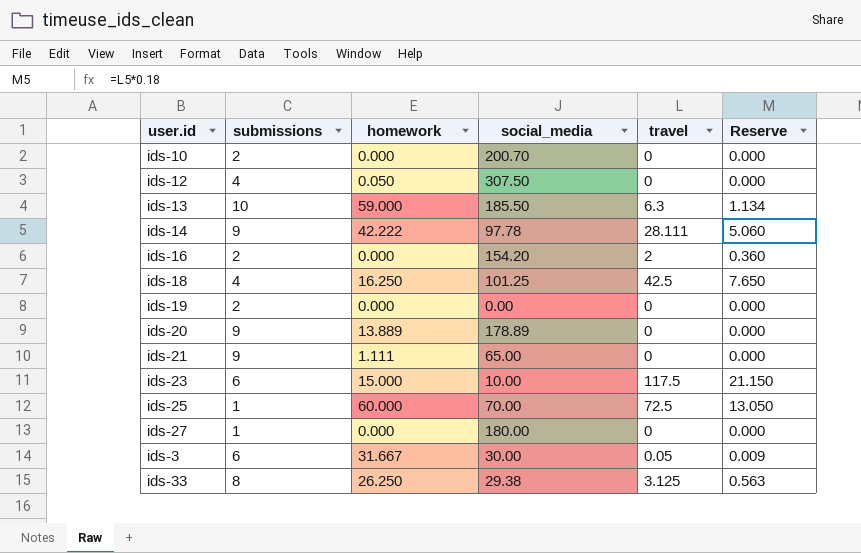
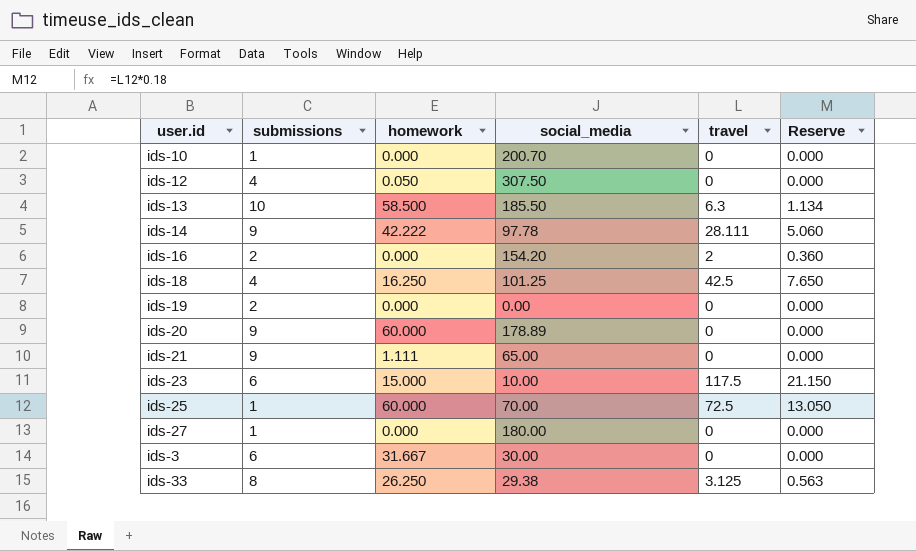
ids-10 | submissions: 2 -> 1
ids-13 | homework: 59.000 -> 58.500
ids-20 | homework: 13.889 -> 60.000
ids-3 | travel: 0.05 -> 0
ids-3 | Reserve: 0.009 -> 0.000

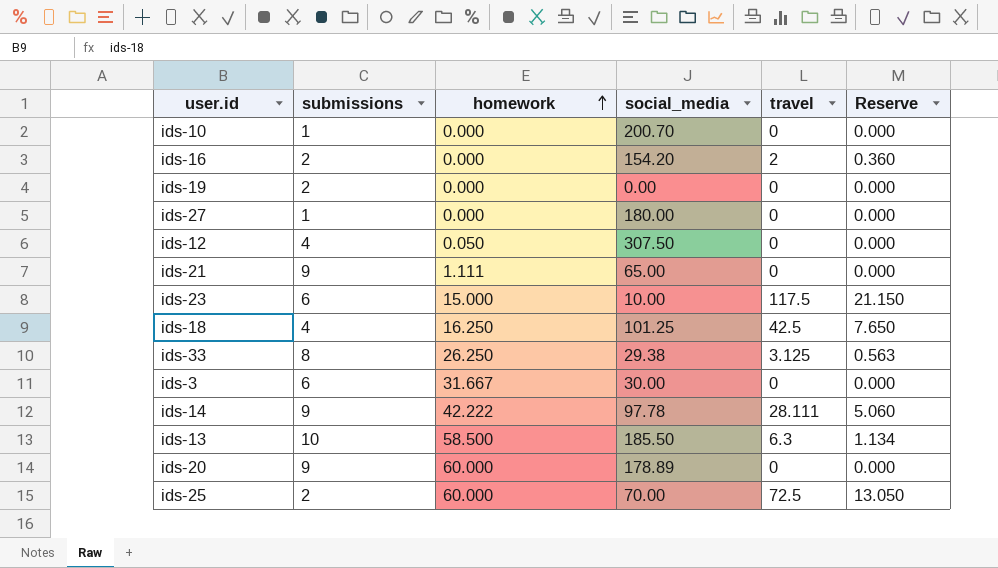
row order: none -> homework ascending
ids-25 | submissions: 1 -> 2

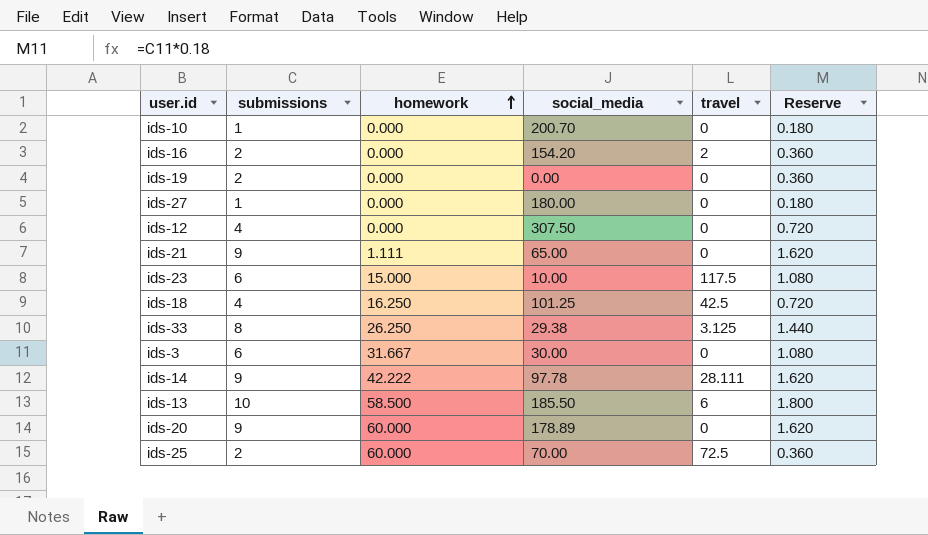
column Reserve | formula: [travel] * 0.18 -> [submissions] * 0.18
ids-12 | homework: 0.050 -> 0.000
ids-13 | travel: 6.3 -> 6

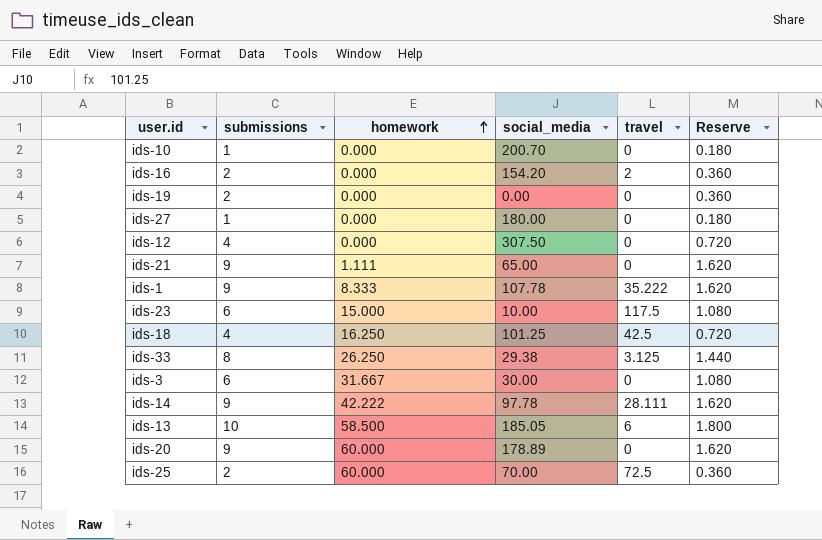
row ids-1: none -> 9 | 8.333 | 107.78 | 35.222 | 1.620
ids-13 | social_media: 185.50 -> 185.05

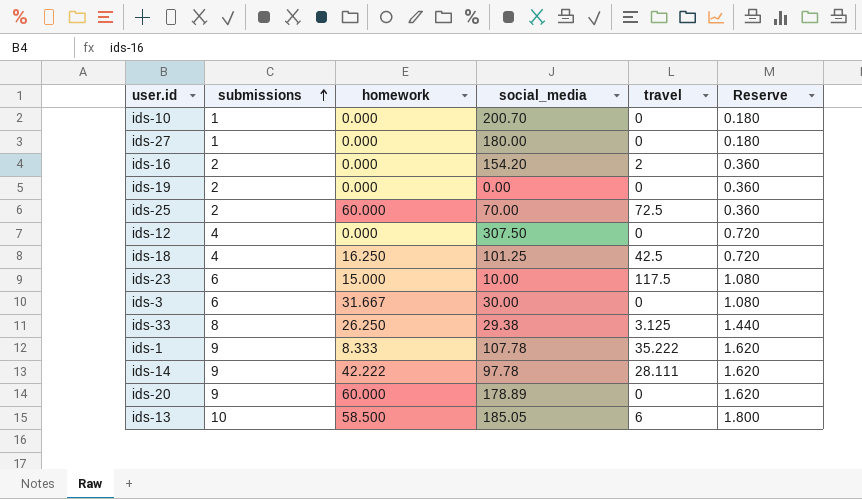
row order: homework ascending -> submissions ascending
row ids-21: 9 | 1.111 | 65.00 | 0 | 1.620 -> none

